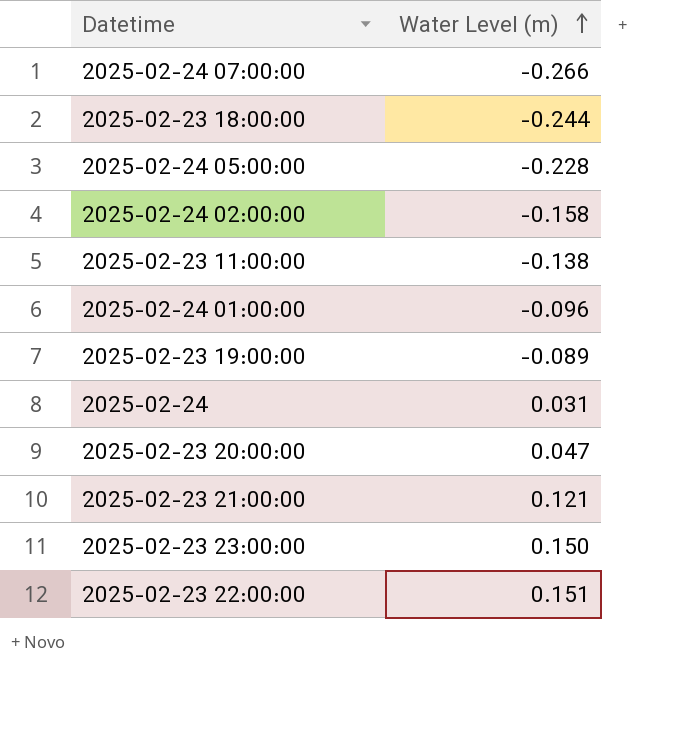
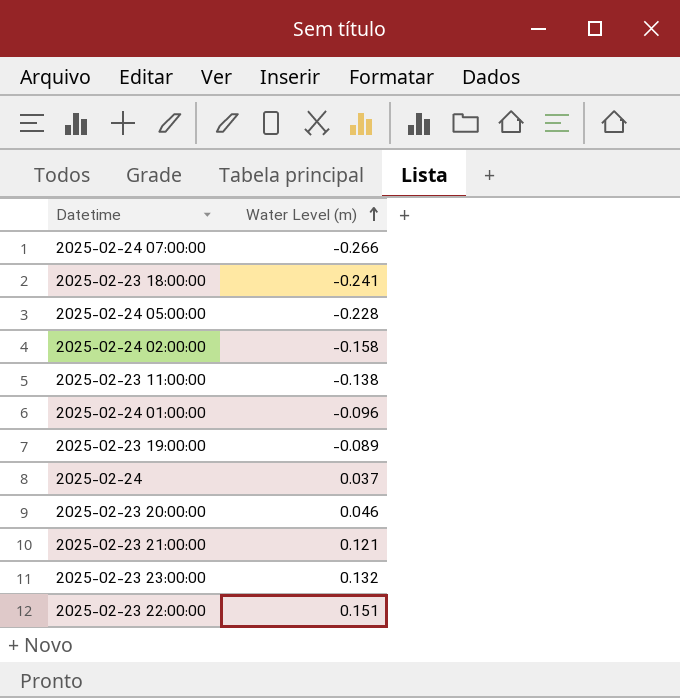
2025-02-23 18:00:00 | Water Level (m): -0.244 -> -0.241
2025-02-24 | Water Level (m): 0.031 -> 0.037
2025-02-23 20:00:00 | Water Level (m): 0.047 -> 0.046
2025-02-23 23:00:00 | Water Level (m): 0.150 -> 0.132

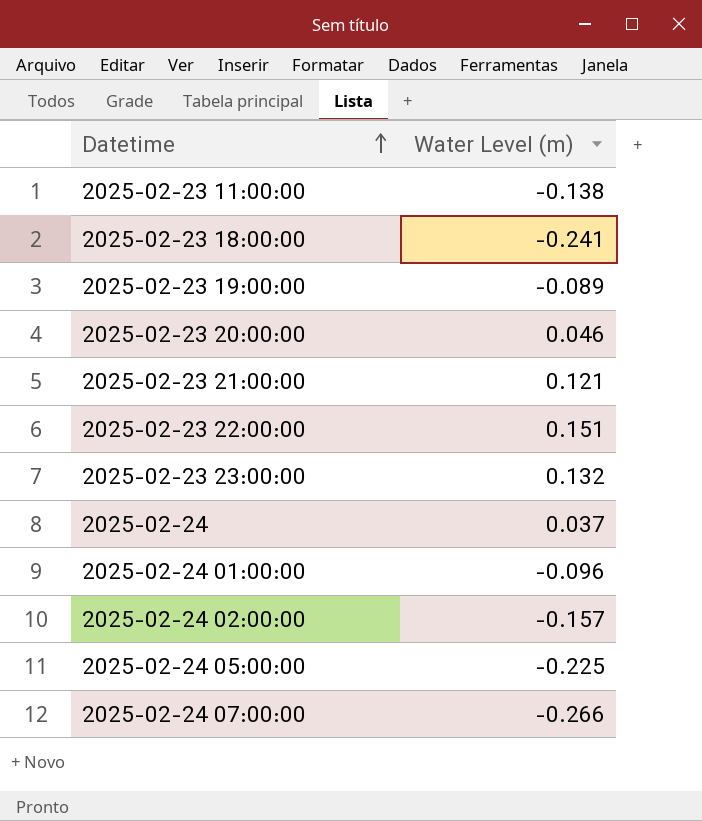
row order: Water Level (m) ascending -> Datetime ascending
2025-02-24 02:00:00 | Water Level (m): -0.158 -> -0.157
2025-02-24 05:00:00 | Water Level (m): -0.228 -> -0.225

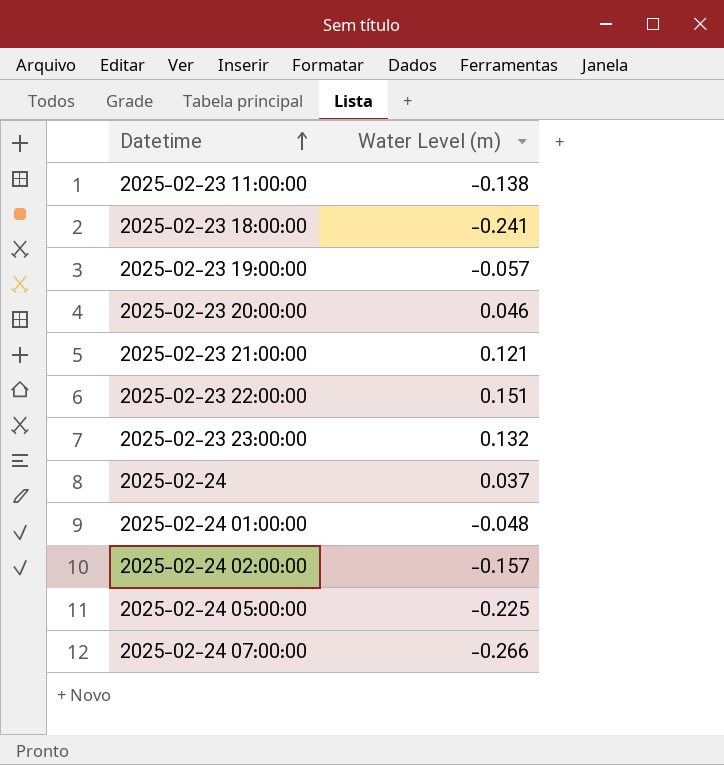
2025-02-23 19:00:00 | Water Level (m): -0.089 -> -0.057
2025-02-24 01:00:00 | Water Level (m): -0.096 -> -0.048

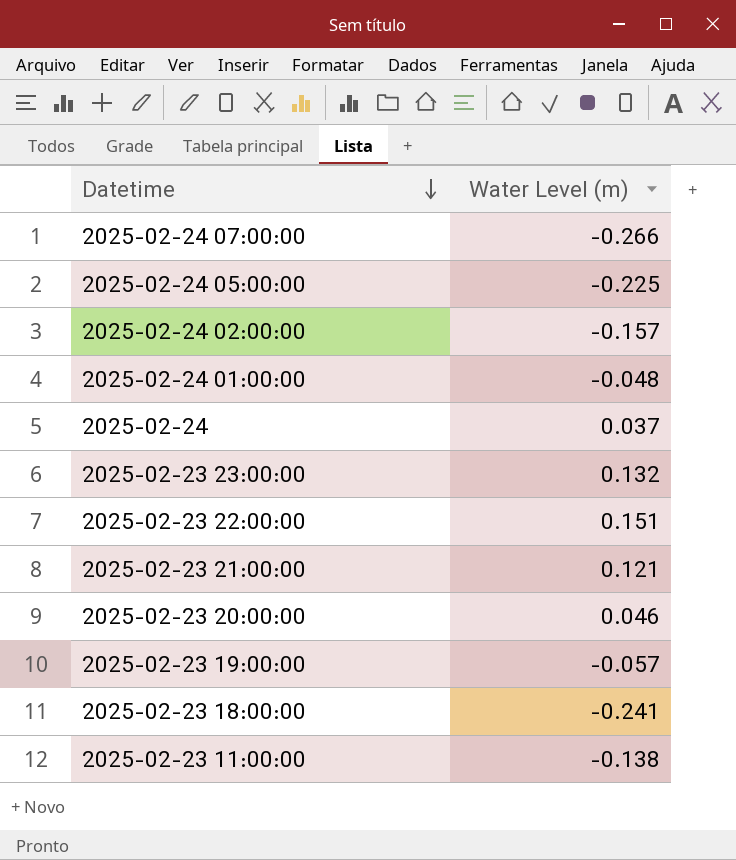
row order: Datetime ascending -> Datetime descending

